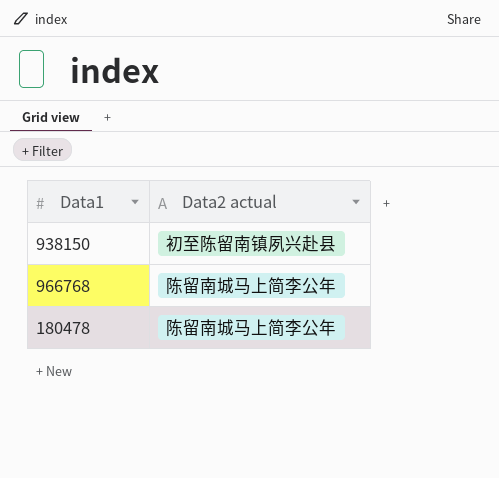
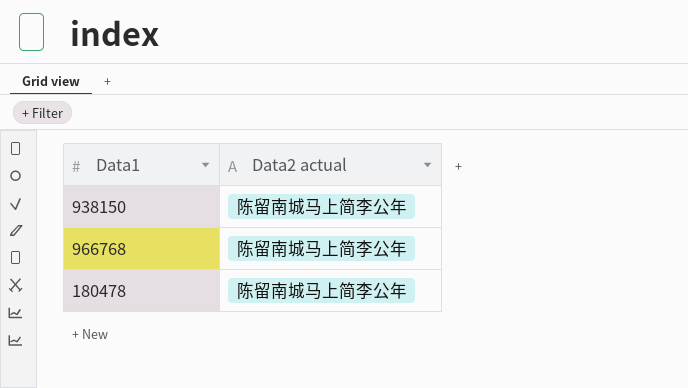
938150 | Data2 actual: 初至陈留南镇夙兴赴县 -> 陈留南城马上简李公年

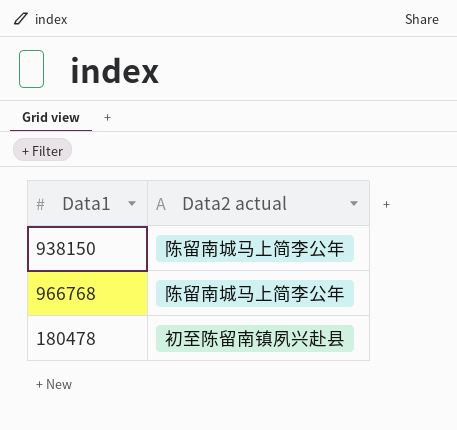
180478 | Data2 actual: 陈留南城马上简李公年 -> 初至陈留南镇夙兴赴县

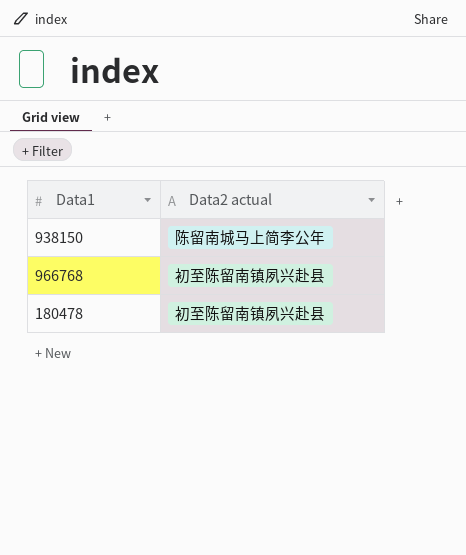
966768 | Data2 actual: 陈留南城马上简李公年 -> 初至陈留南镇夙兴赴县

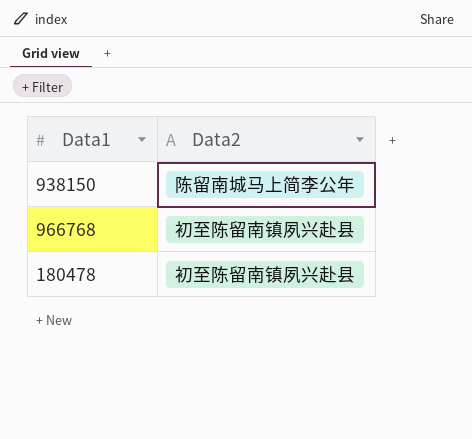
column name: Data2 actual -> Data2

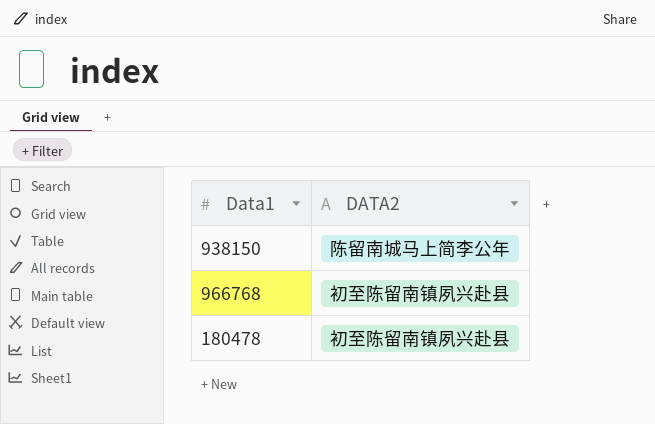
column name: Data2 -> DATA2

